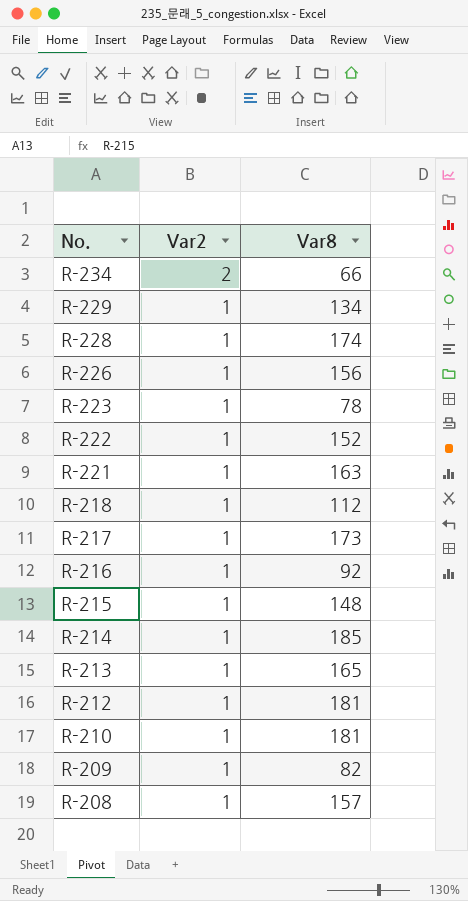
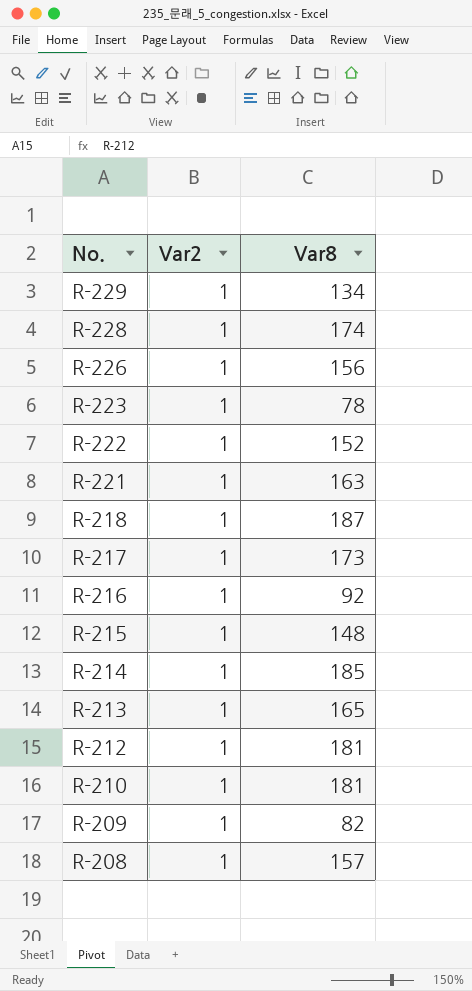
row R-234: 2 | 66 -> none
R-218 | Var8: 112 -> 187

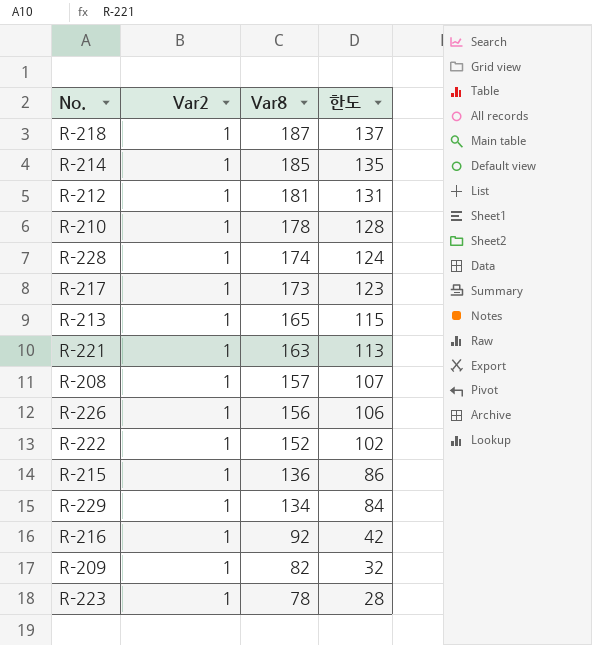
row order: No. descending -> Var8 descending
column 한도 | formula: none -> [Var8] - 50
R-210 | Var8: 181 -> 178
R-215 | Var8: 148 -> 136

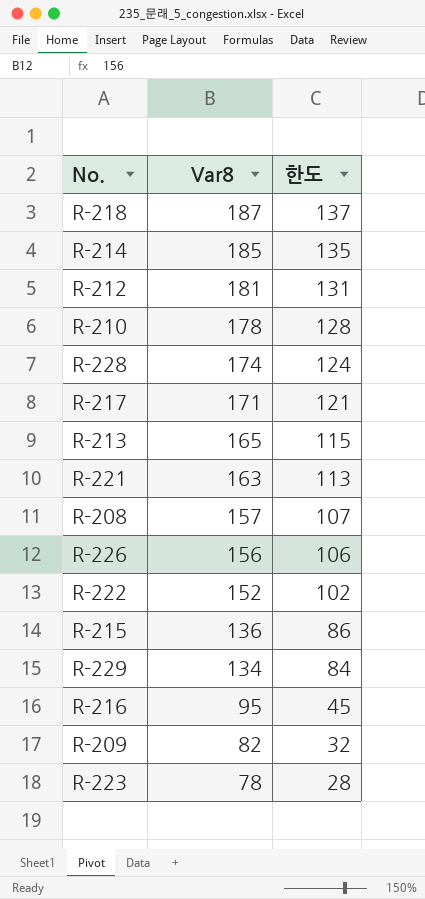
column Var2 | position: 2 -> none
R-217 | Var8: 173 -> 171
R-217 | 한도: 123 -> 121
R-216 | Var8: 92 -> 95
R-216 | 한도: 42 -> 45

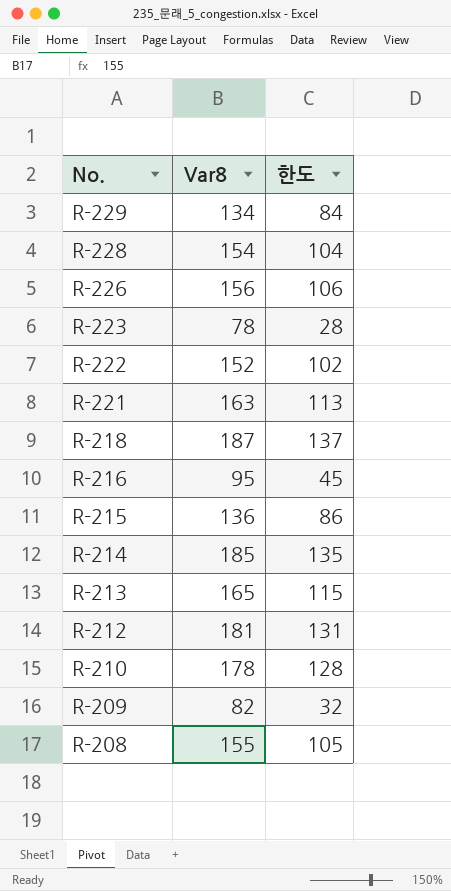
row order: Var8 descending -> No. descending
row R-217: 171 | 121 -> none
R-228 | Var8: 174 -> 154
R-228 | 한도: 124 -> 104
R-208 | Var8: 157 -> 155
R-208 | 한도: 107 -> 105

